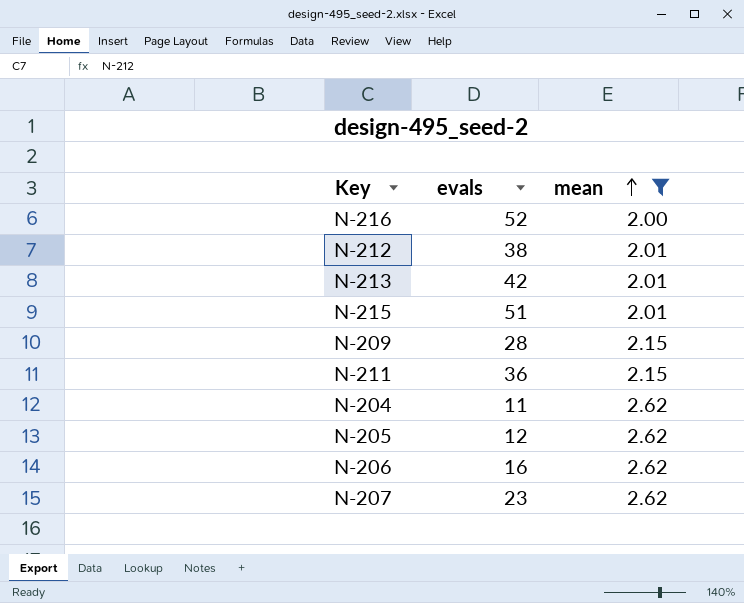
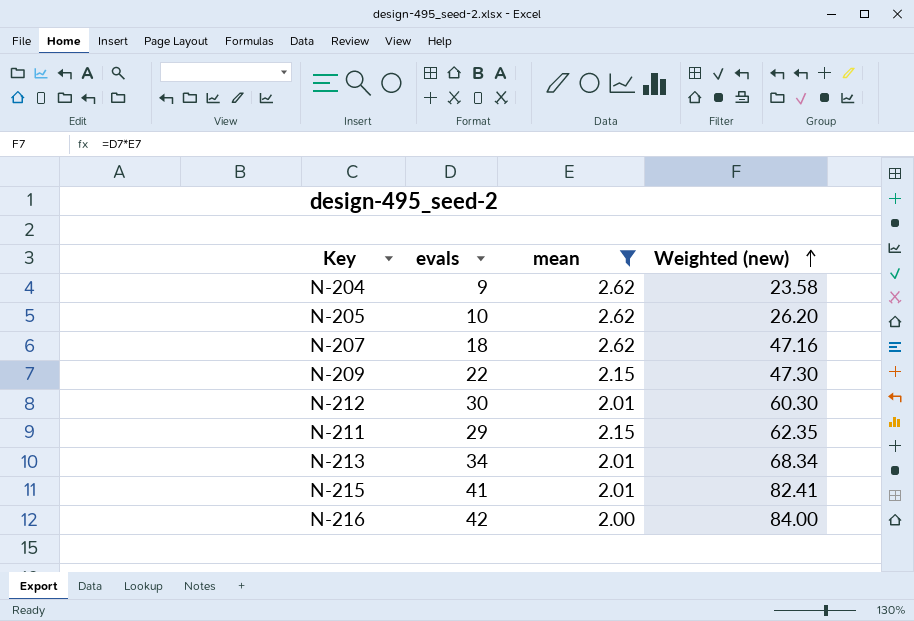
row order: mean ascending -> Weighted (new) ascending
column Weighted (new) | formula: none -> [evals] * [mean]
row N-206: 16 | 2.62 -> none
N-204 | evals: 11 -> 9
N-205 | evals: 12 -> 10
N-207 | evals: 23 -> 18
N-209 | evals: 28 -> 22
N-212 | evals: 38 -> 30
N-211 | evals: 36 -> 29
N-213 | evals: 42 -> 34
N-215 | evals: 51 -> 41
N-216 | evals: 52 -> 42

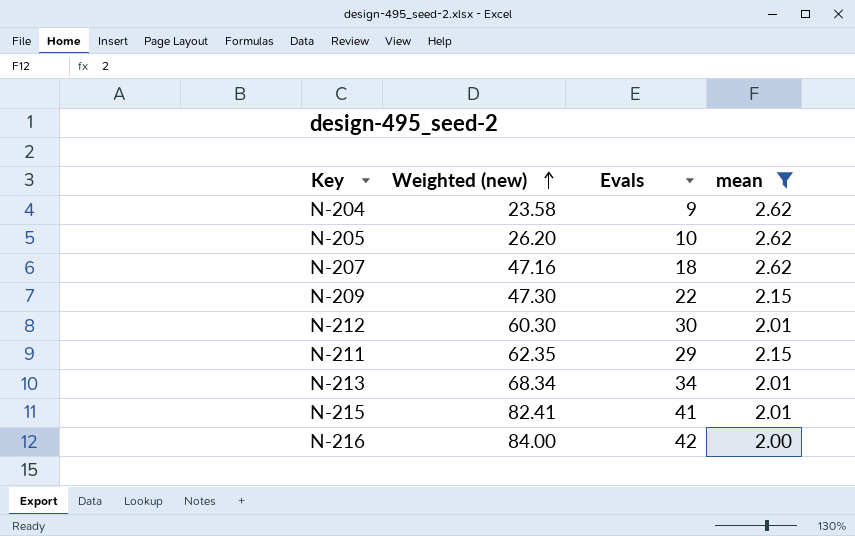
column Weighted (new) | position: 4 -> 2
column name: evals -> Evals

